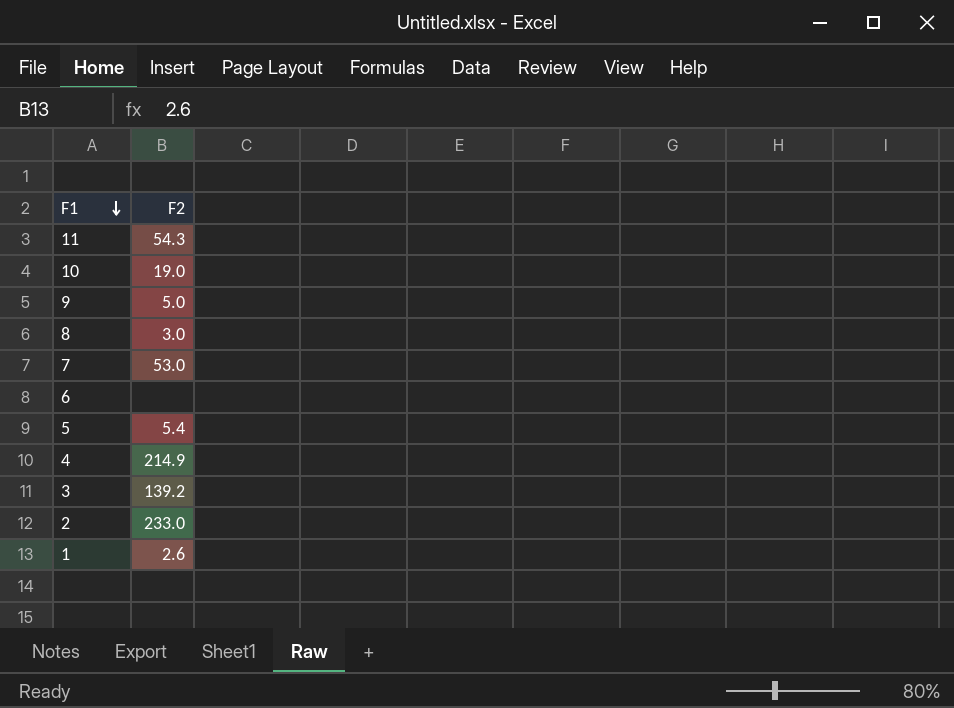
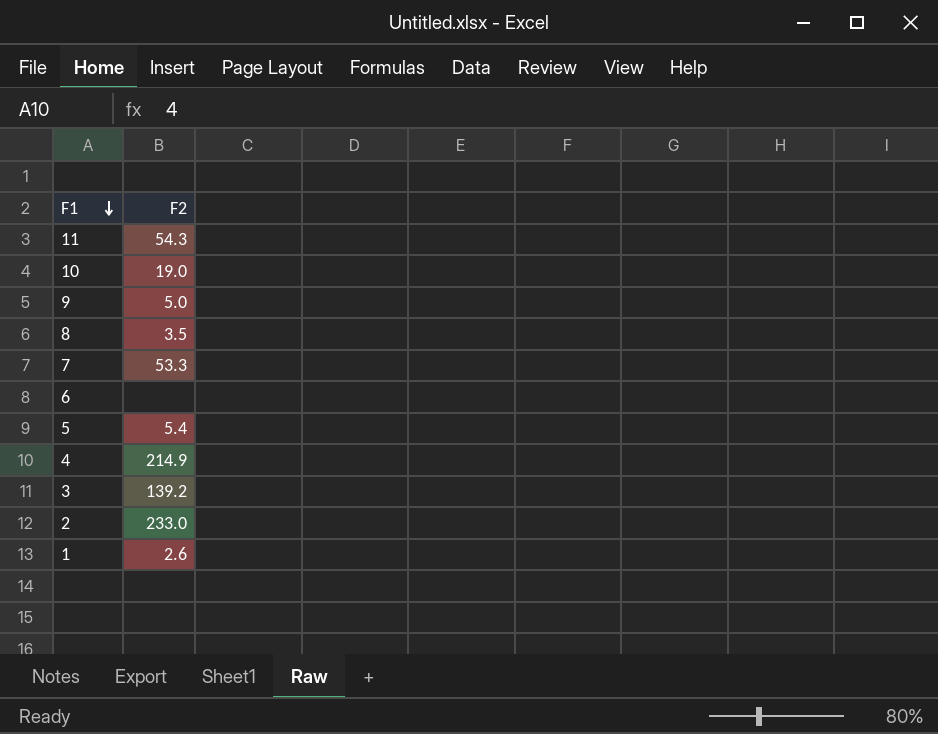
8 | F2: 3.0 -> 3.5
7 | F2: 53.0 -> 53.3

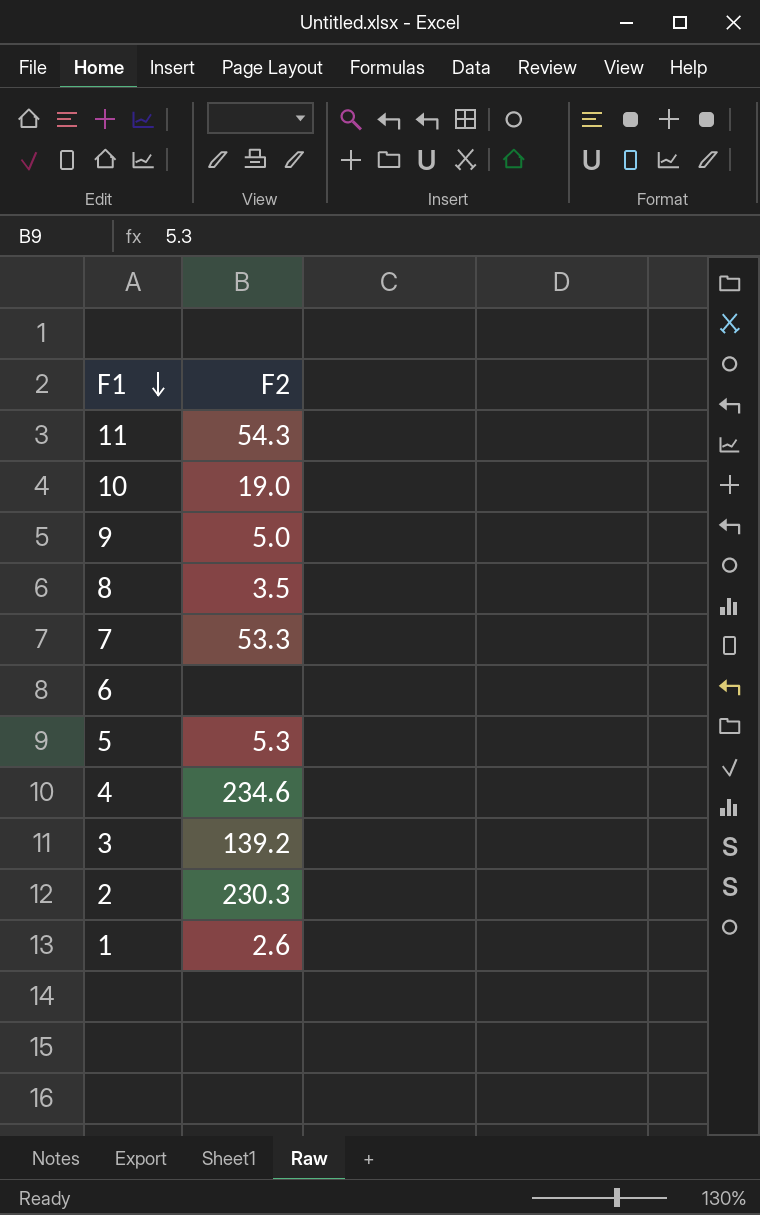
5 | F2: 5.4 -> 5.3
4 | F2: 214.9 -> 234.6
2 | F2: 233.0 -> 230.3

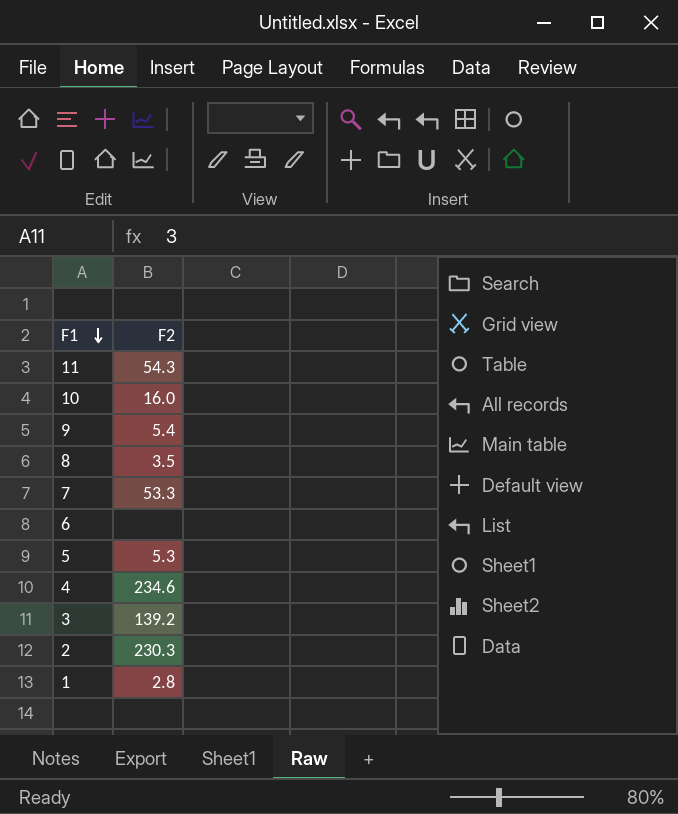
10 | F2: 19.0 -> 16.0
9 | F2: 5.0 -> 5.4
1 | F2: 2.6 -> 2.8

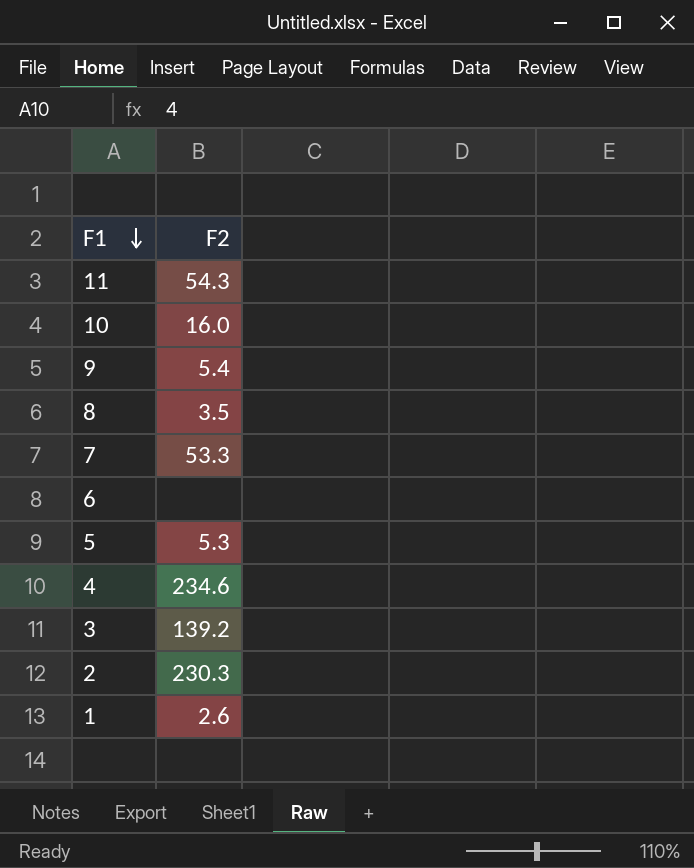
1 | F2: 2.8 -> 2.6

